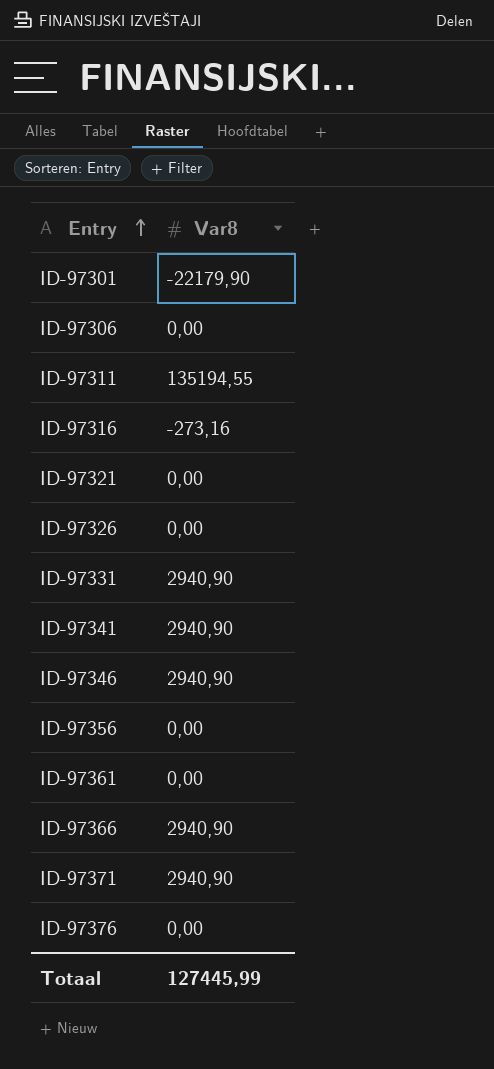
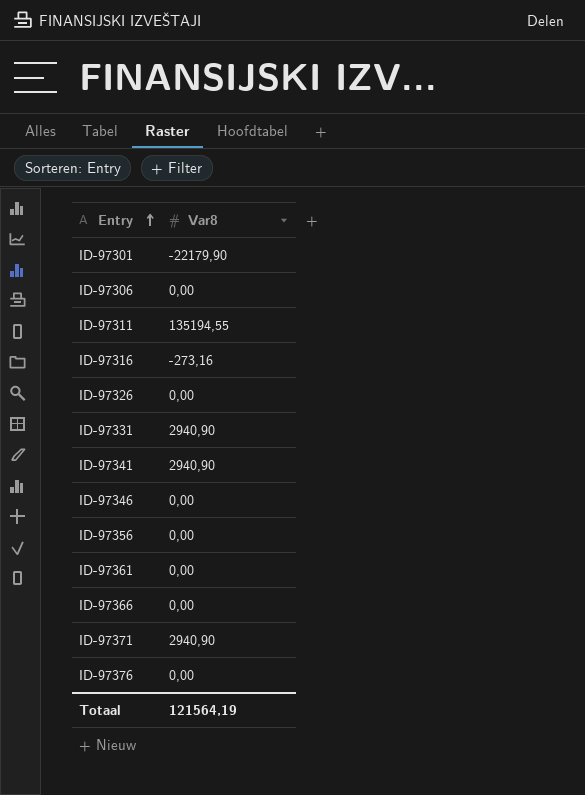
row ID-97321: 0,00 -> none
ID-97346 | Var8: 2940,90 -> 0,00
ID-97366 | Var8: 2940,90 -> 0,00
Totaal | Var8: 127445,99 -> 121564,19

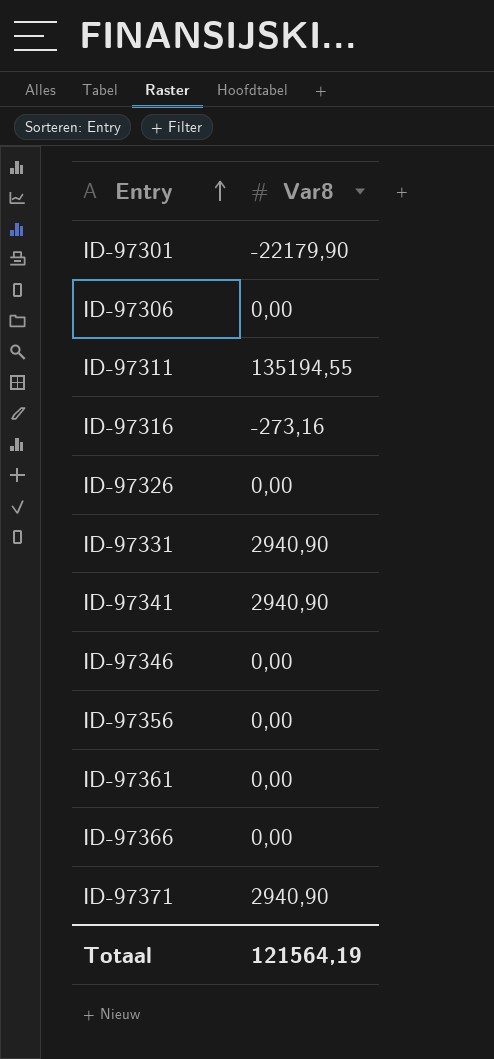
row ID-97376: 0,00 -> none

